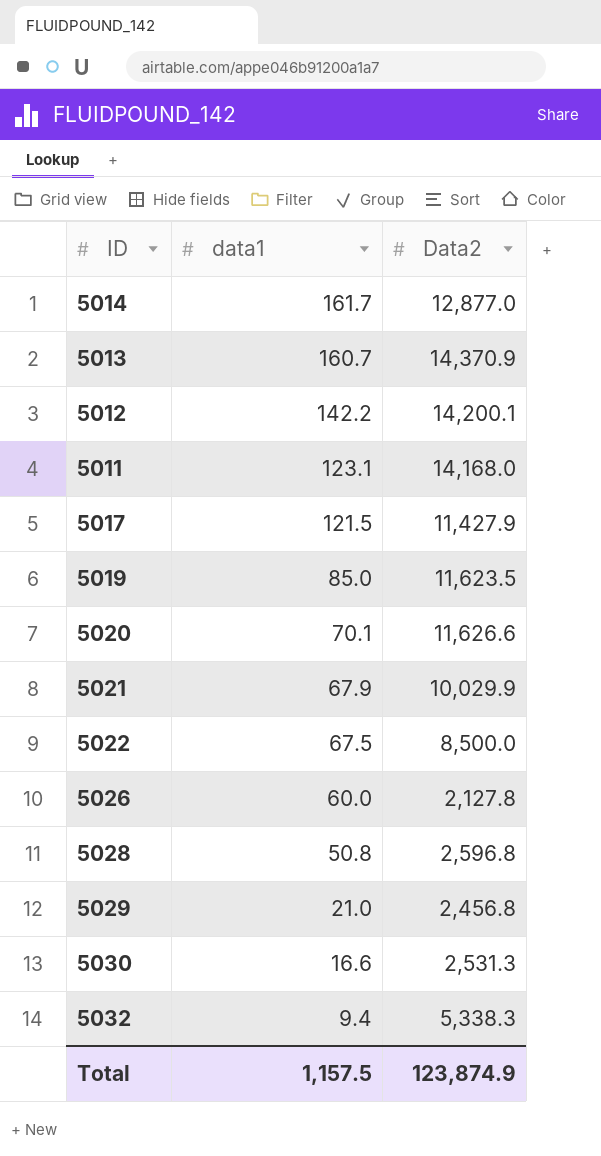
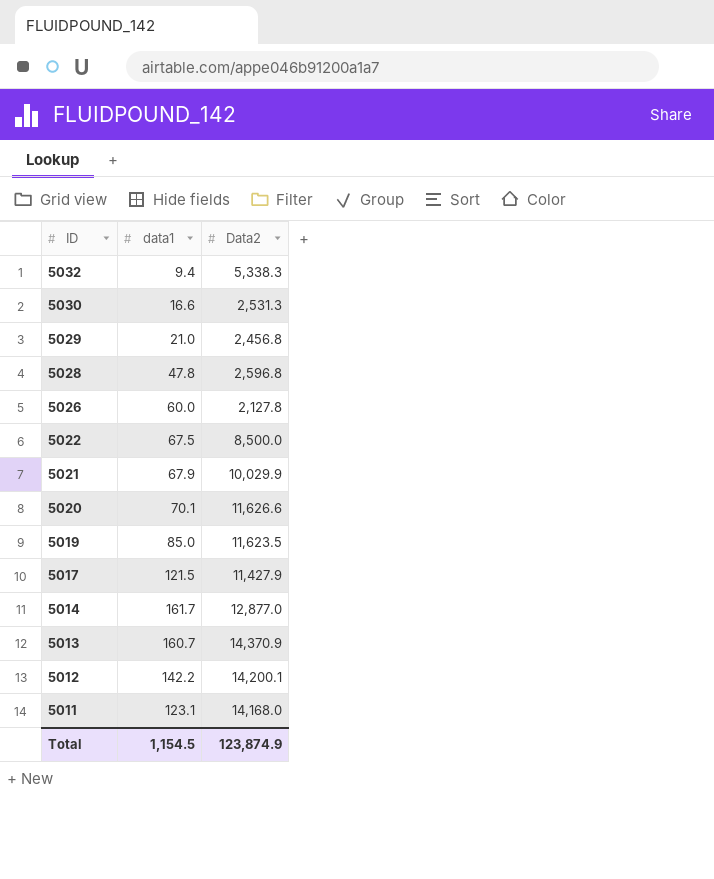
row order: data1 descending -> ID descending
5028 | data1: 50.8 -> 47.8
Total | data1: 1,157.5 -> 1,154.5

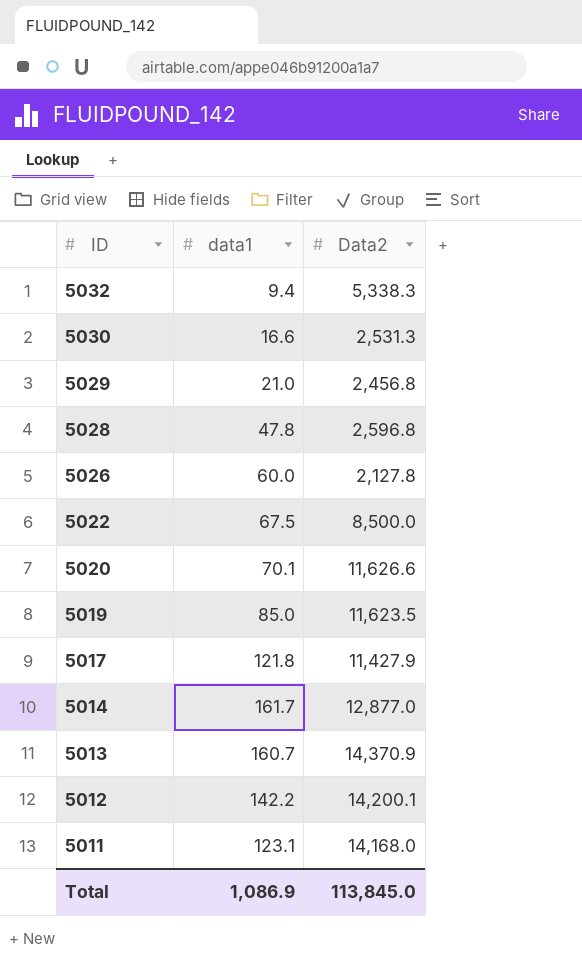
row 5021: 67.9 | 10,029.9 -> none
5017 | data1: 121.5 -> 121.8
Total | data1: 1,154.5 -> 1,086.9
Total | Data2: 123,874.9 -> 113,845.0

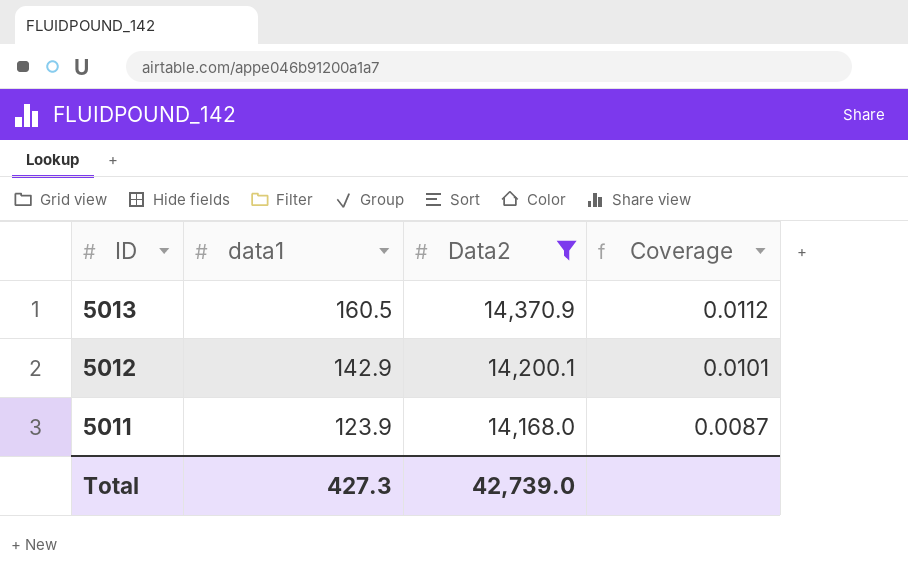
filter: none -> Data2 >= 14,168.0
column Coverage | formula: none -> [data1] / [Data2]
5013 | data1: 160.7 -> 160.5
5012 | data1: 142.2 -> 142.9
5011 | data1: 123.1 -> 123.9
Total | data1: 1,086.9 -> 427.3
Total | Data2: 113,845.0 -> 42,739.0

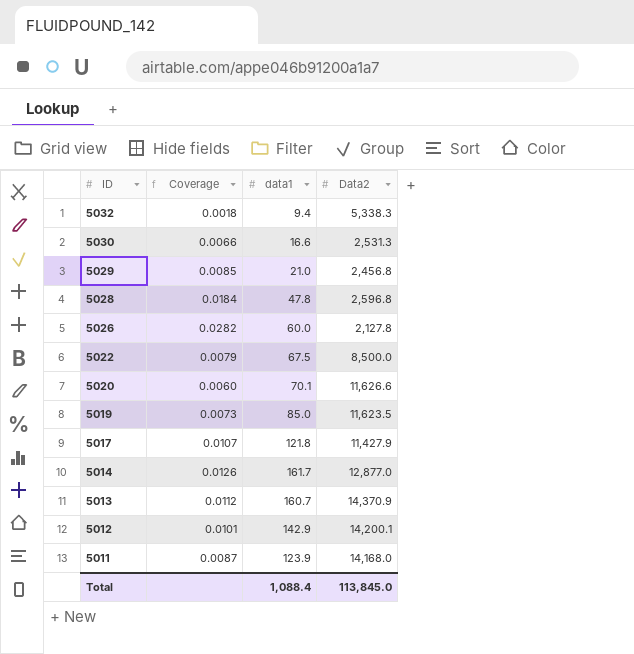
filter: Data2 >= 14,168.0 -> none
column Coverage | position: 4 -> 2
5013 | data1: 160.5 -> 160.7
Total | data1: 427.3 -> 1,088.4
Total | Data2: 42,739.0 -> 113,845.0

